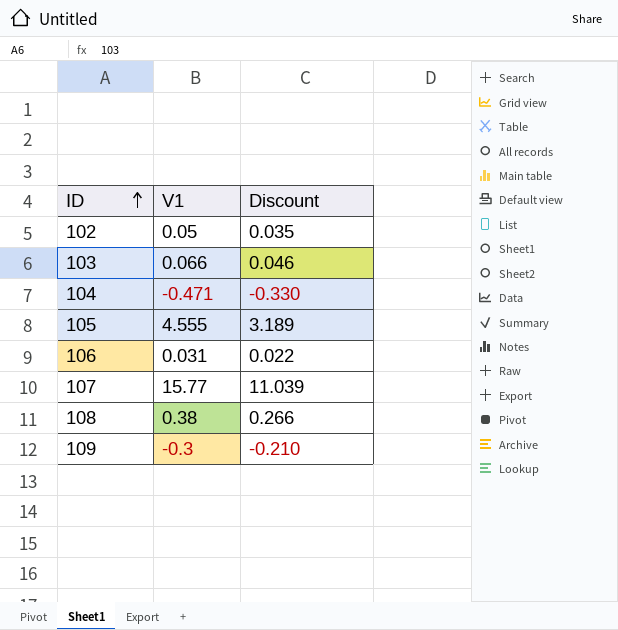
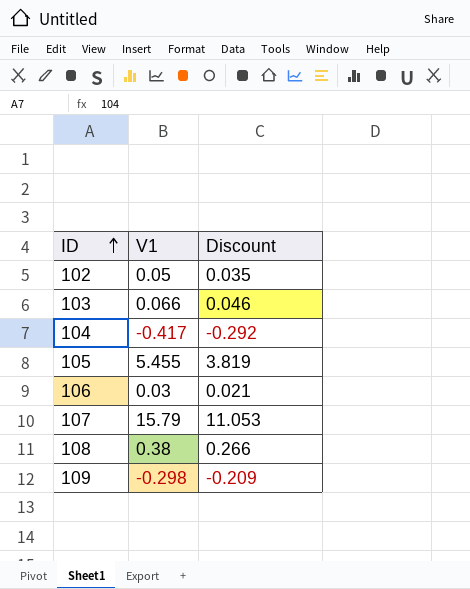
104 | V1: -0.471 -> -0.417
104 | Discount: -0.330 -> -0.292
105 | V1: 4.555 -> 5.455
105 | Discount: 3.189 -> 3.819
106 | V1: 0.031 -> 0.03
106 | Discount: 0.022 -> 0.021
107 | V1: 15.77 -> 15.79
107 | Discount: 11.039 -> 11.053
109 | V1: -0.3 -> -0.298
109 | Discount: -0.210 -> -0.209

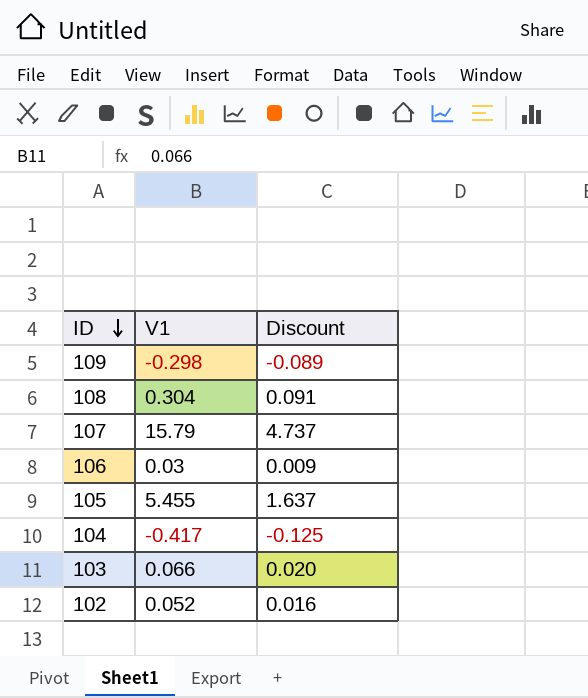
row order: ID ascending -> ID descending
column Discount | formula: [V1] * 0.7 -> [V1] * 0.3
108 | V1: 0.38 -> 0.304
102 | V1: 0.05 -> 0.052

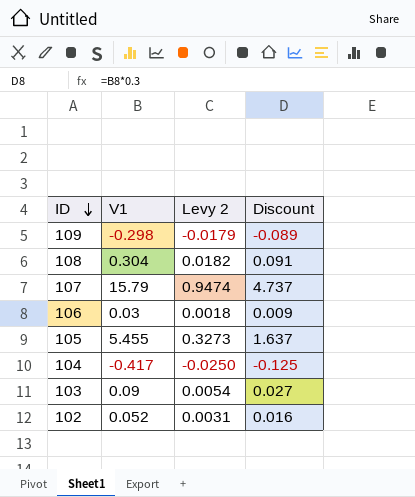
column Levy 2 | formula: none -> [V1] * 0.06
103 | V1: 0.066 -> 0.09
103 | Discount: 0.020 -> 0.027

